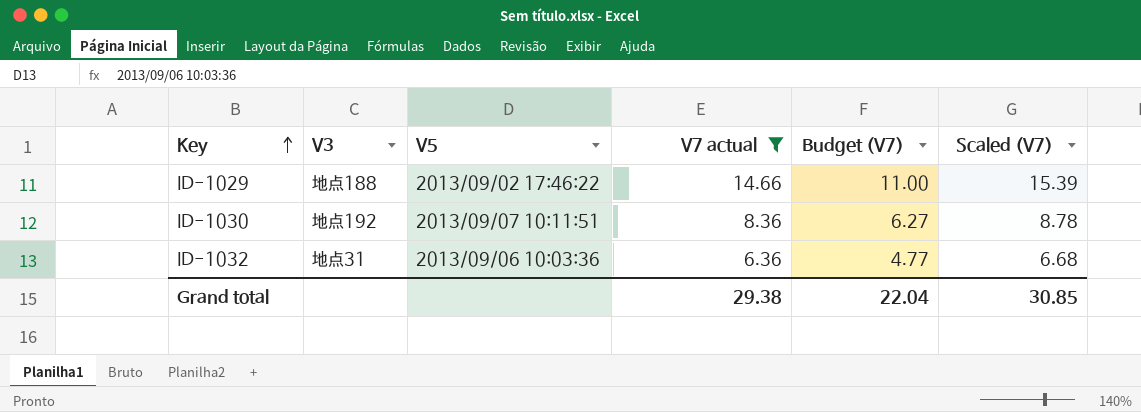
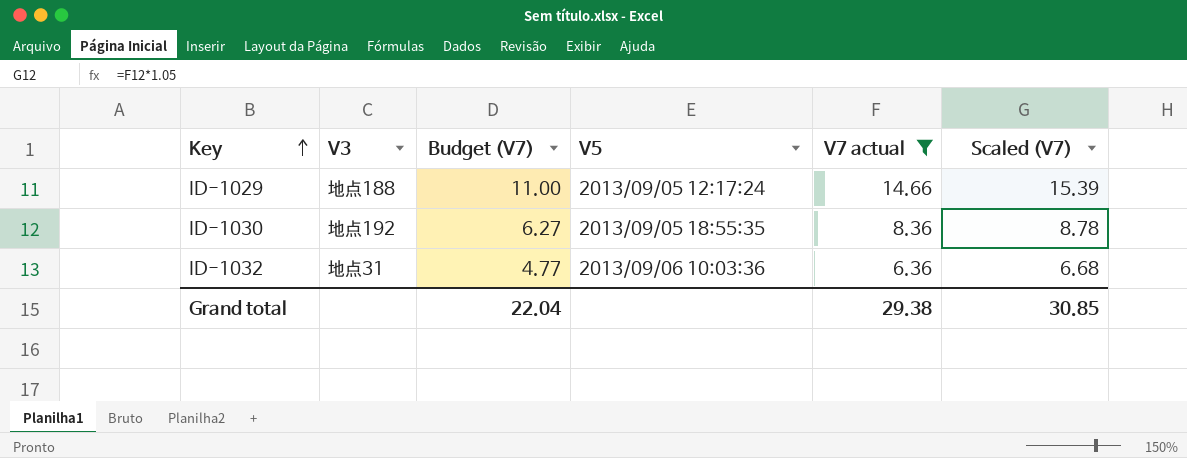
column Budget (V7) | position: 5 -> 3
ID-1029 | V5: 2013/09/02 17:46:22 -> 2013/09/05 12:17:24
ID-1030 | V5: 2013/09/07 10:11:51 -> 2013/09/05 18:55:35

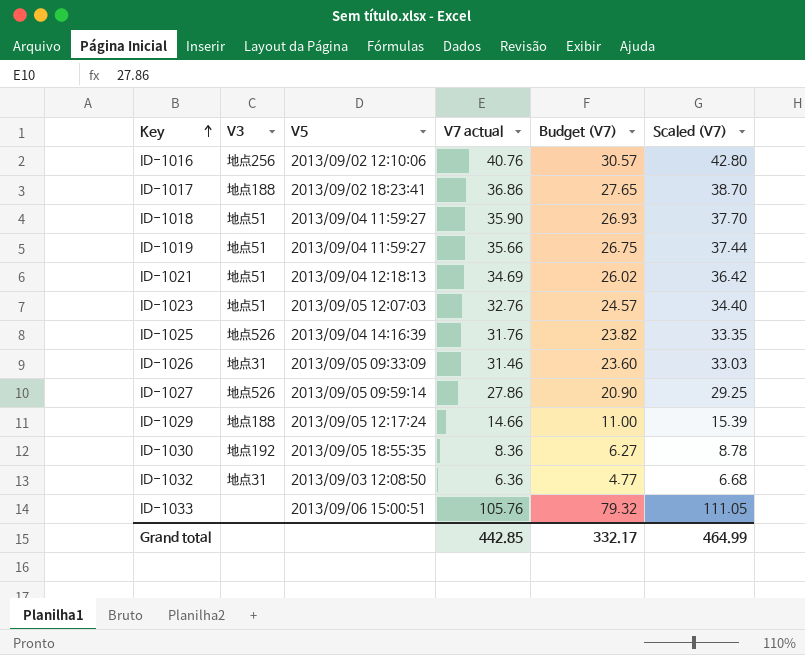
filter: V7 actual <= 14.66 -> none
column Budget (V7) | position: 3 -> 5
ID-1032 | V5: 2013/09/06 10:03:36 -> 2013/09/03 12:08:50
Grand total | V7 actual: 29.38 -> 442.85
Grand total | Budget (V7): 22.04 -> 332.17
Grand total | Scaled (V7): 30.85 -> 464.99

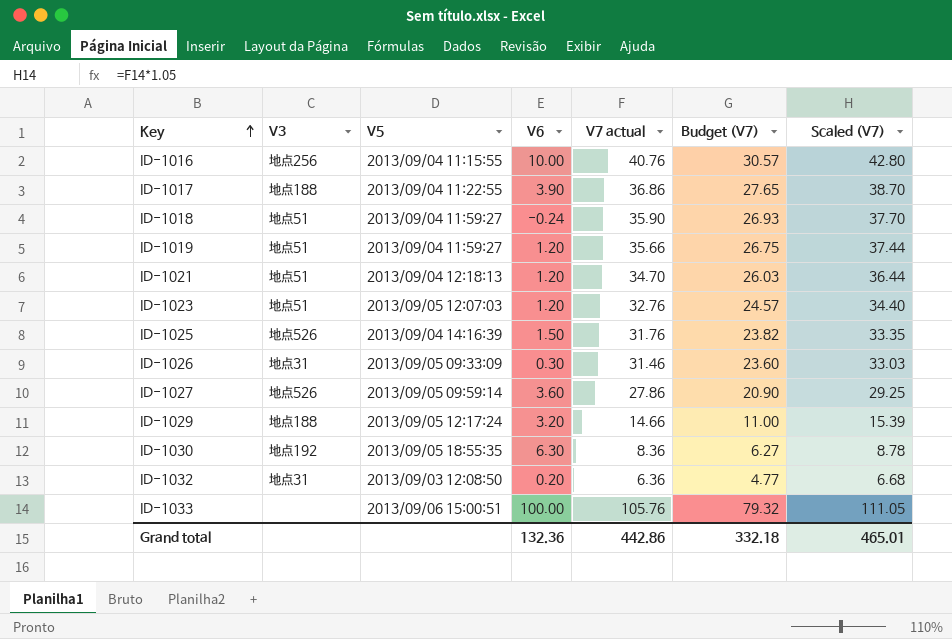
column V6 | position: none -> 4
ID-1016 | V5: 2013/09/02 12:10:06 -> 2013/09/04 11:15:55
ID-1017 | V5: 2013/09/02 18:23:41 -> 2013/09/04 11:22:55
ID-1021 | V7 actual: 34.69 -> 34.70
ID-1021 | Budget (V7): 26.02 -> 26.03
ID-1021 | Scaled (V7): 36.42 -> 36.44
Grand total | V7 actual: 442.85 -> 442.86
Grand total | Budget (V7): 332.17 -> 332.18
Grand total | Scaled (V7): 464.99 -> 465.01

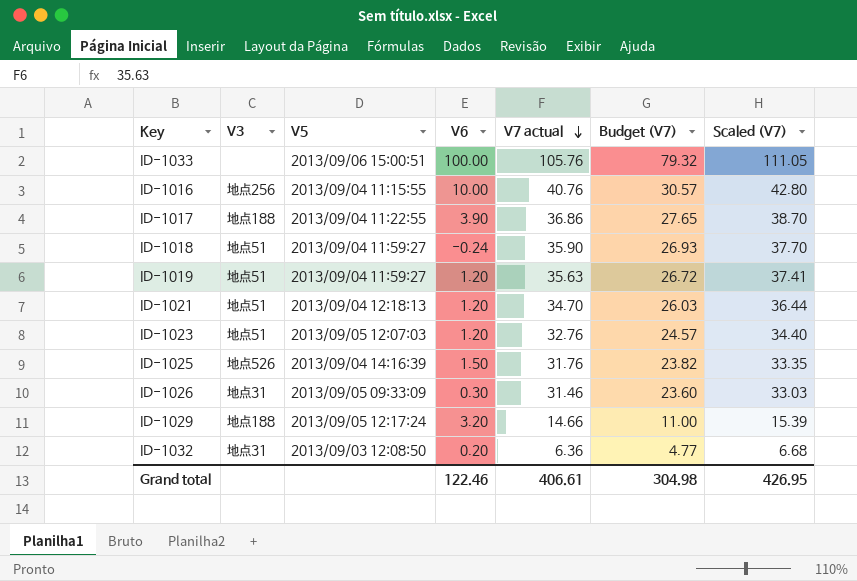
row order: Key ascending -> V7 actual descending
row ID-1027: 地点526 | 2013/09/05 09:59:14 | 3.60 | 27.86 | 20.90 | 29.25 -> none
row ID-1030: 地点192 | 2013/09/05 18:55:35 | 6.30 | 8.36 | 6.27 | 8.78 -> none
ID-1019 | V7 actual: 35.66 -> 35.63
ID-1019 | Budget (V7): 26.75 -> 26.72
ID-1019 | Scaled (V7): 37.44 -> 37.41
Grand total | V6: 132.36 -> 122.46
Grand total | V7 actual: 442.86 -> 406.61
Grand total | Budget (V7): 332.18 -> 304.98
Grand total | Scaled (V7): 465.01 -> 426.95

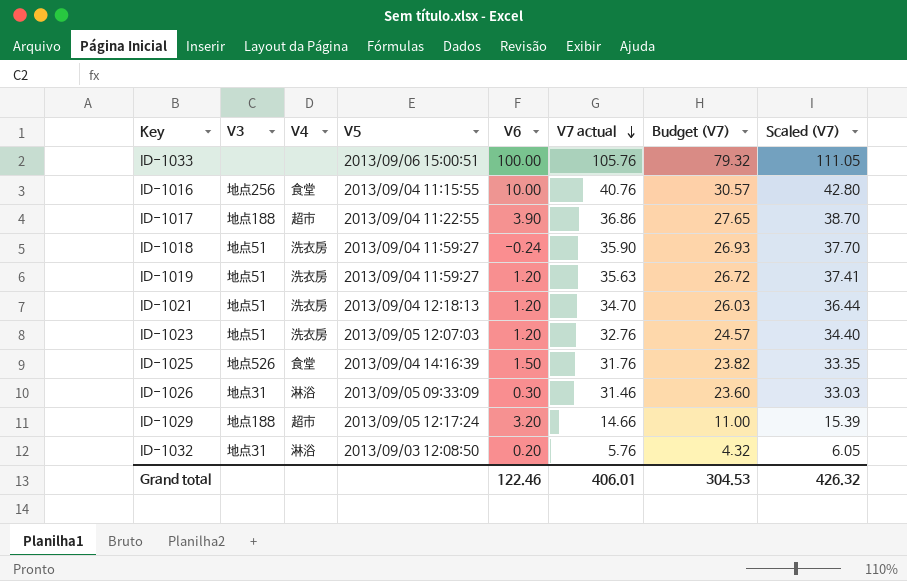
column V4 | position: none -> 3
ID-1032 | V7 actual: 6.36 -> 5.76
ID-1032 | Budget (V7): 4.77 -> 4.32
ID-1032 | Scaled (V7): 6.68 -> 6.05
Grand total | V7 actual: 406.61 -> 406.01
Grand total | Budget (V7): 304.98 -> 304.53
Grand total | Scaled (V7): 426.95 -> 426.32

